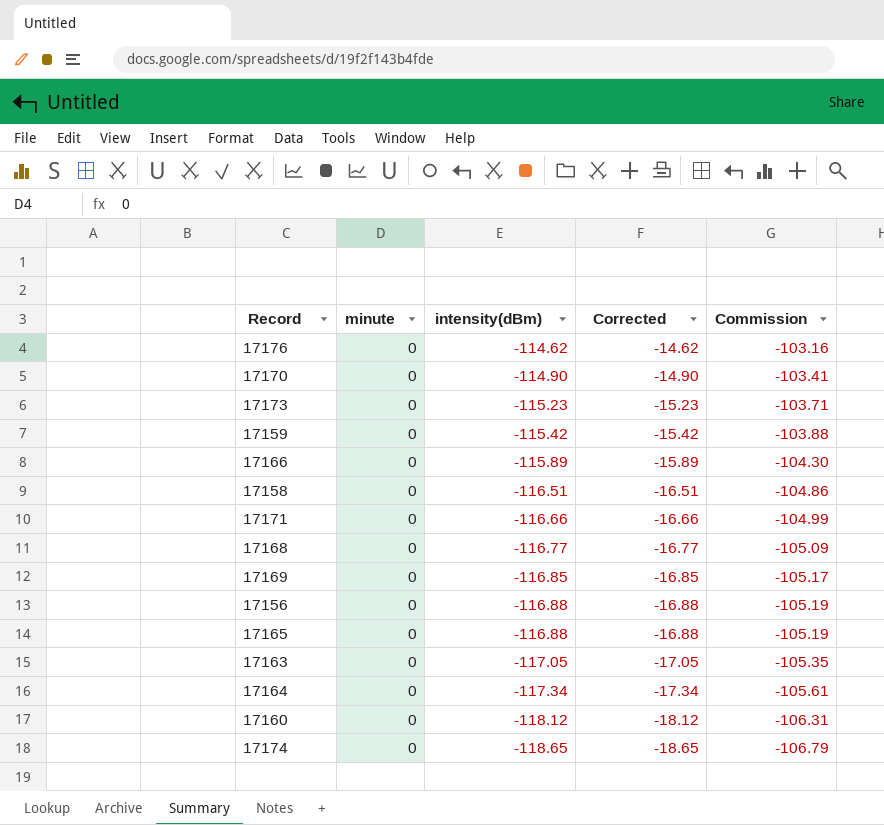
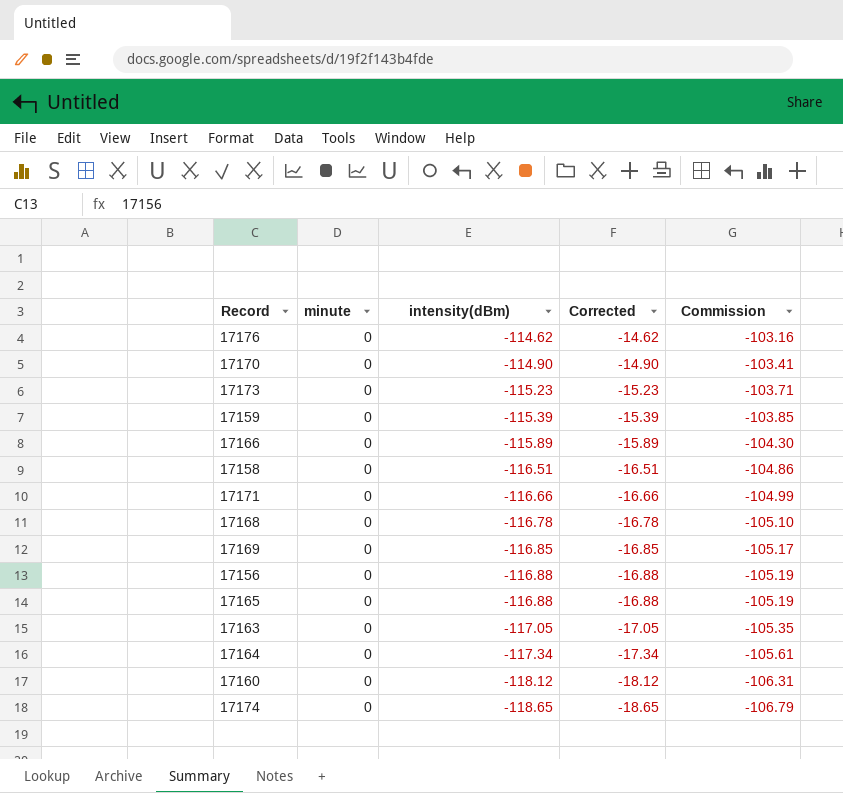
17159 | intensity(dBm): -115.42 -> -115.39
17159 | Corrected: -15.42 -> -15.39
17159 | Commission: -103.88 -> -103.85
17168 | intensity(dBm): -116.77 -> -116.78
17168 | Corrected: -16.77 -> -16.78
17168 | Commission: -105.09 -> -105.10

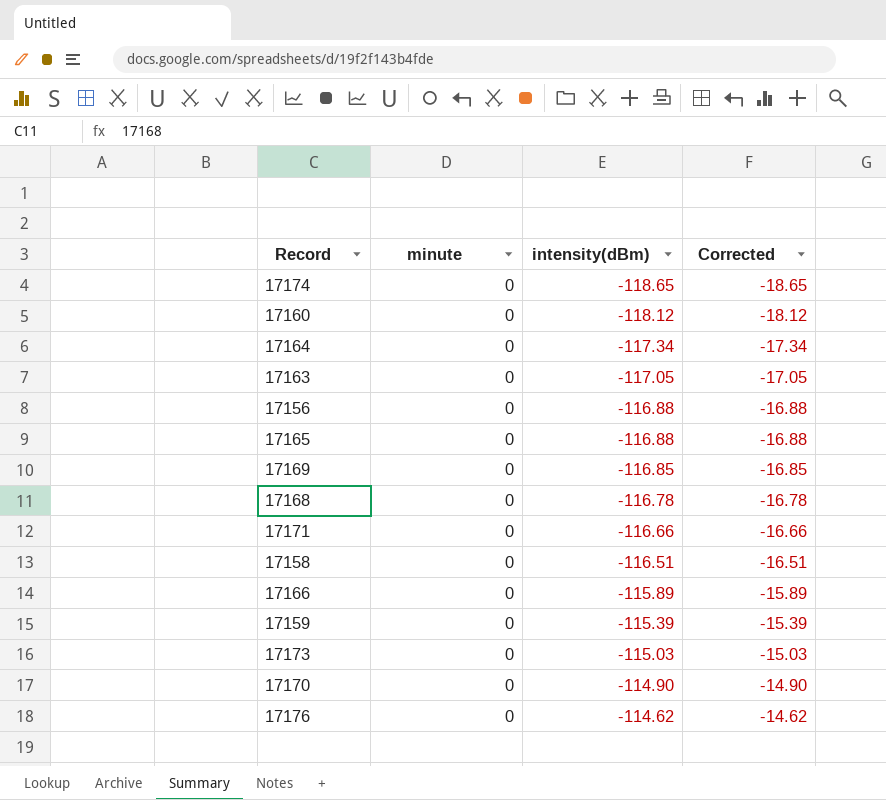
row order: intensity(dBm) descending -> intensity(dBm) ascending
column Commission | formula: [intensity(dBm)] * 0.9 -> none
17173 | intensity(dBm): -115.23 -> -115.03
17173 | Corrected: -15.23 -> -15.03

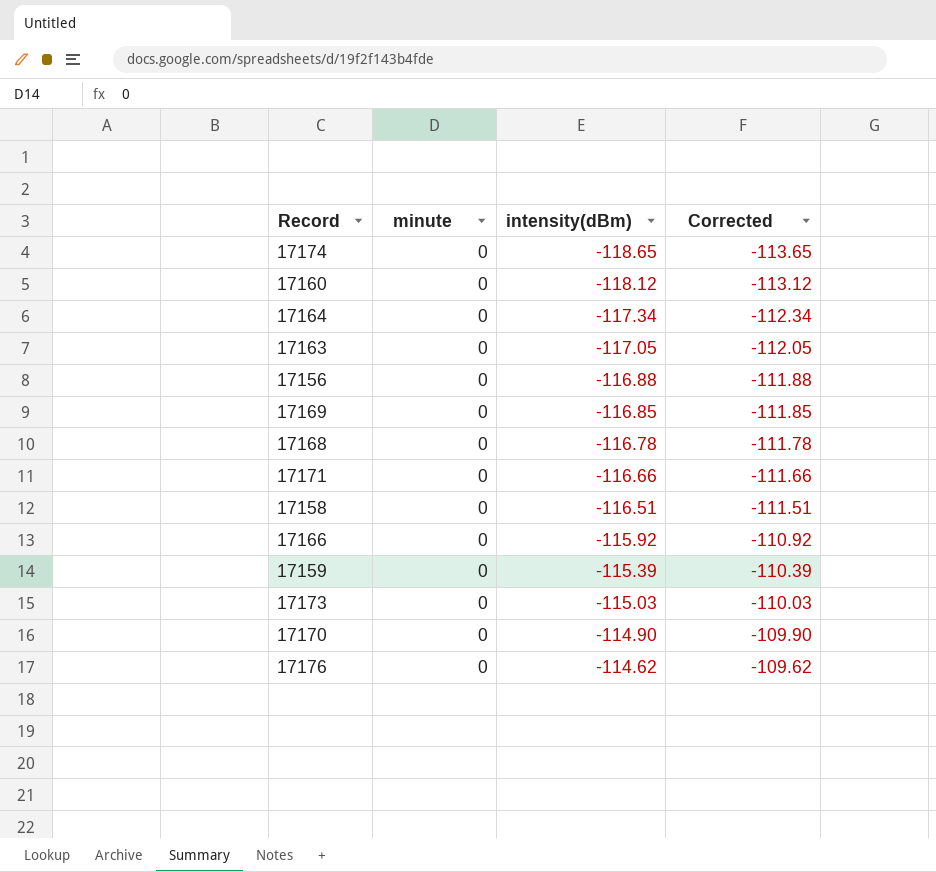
column Corrected | formula: [intensity(dBm)] + 100 -> [intensity(dBm)] + 5
row 17165: 0 | -116.88 | -16.88 -> none
17166 | intensity(dBm): -115.89 -> -115.92

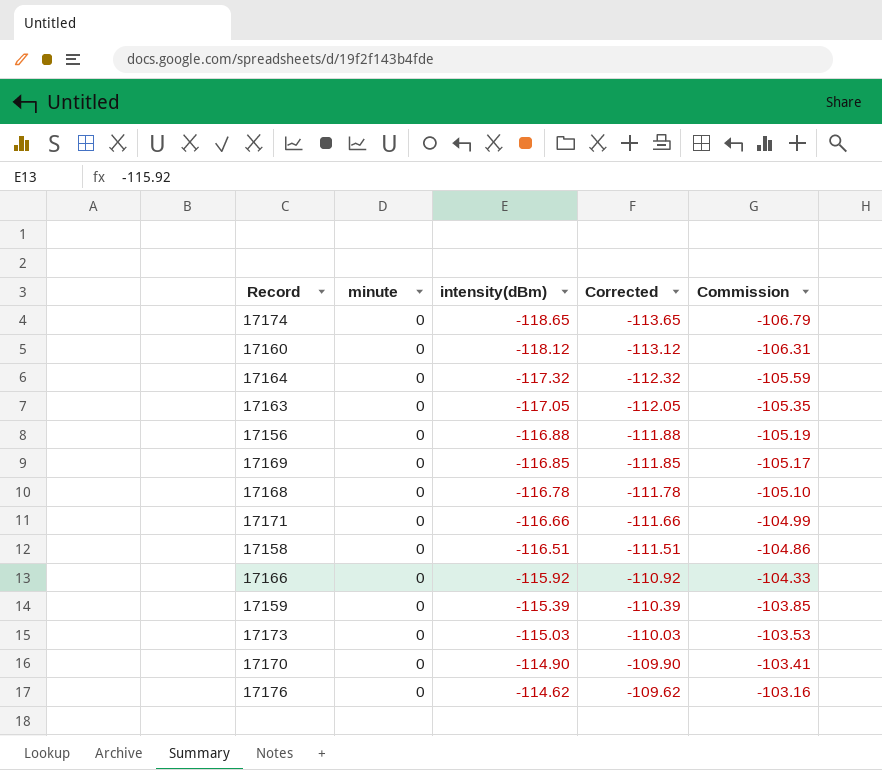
column Commission | formula: none -> [intensity(dBm)] * 0.9
17164 | intensity(dBm): -117.34 -> -117.32
17164 | Corrected: -112.34 -> -112.32

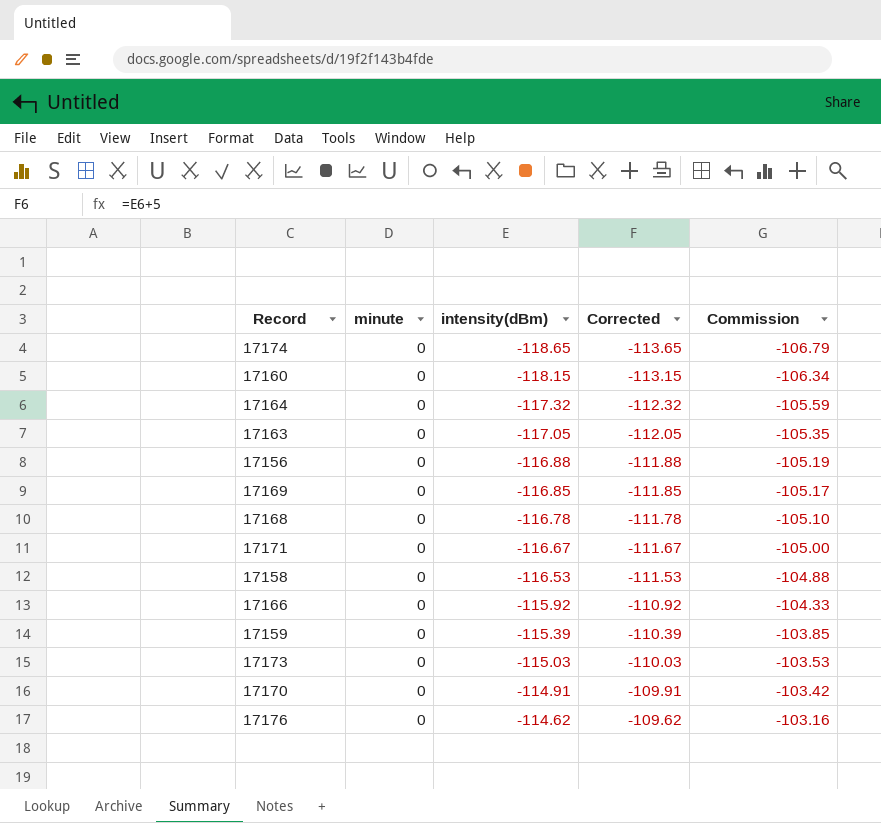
17160 | intensity(dBm): -118.12 -> -118.15
17160 | Corrected: -113.12 -> -113.15
17160 | Commission: -106.31 -> -106.34
17171 | intensity(dBm): -116.66 -> -116.67
17171 | Corrected: -111.66 -> -111.67
17171 | Commission: -104.99 -> -105.00
17158 | intensity(dBm): -116.51 -> -116.53
17158 | Corrected: -111.51 -> -111.53
17158 | Commission: -104.86 -> -104.88
17170 | intensity(dBm): -114.90 -> -114.91
17170 | Corrected: -109.90 -> -109.91
17170 | Commission: -103.41 -> -103.42

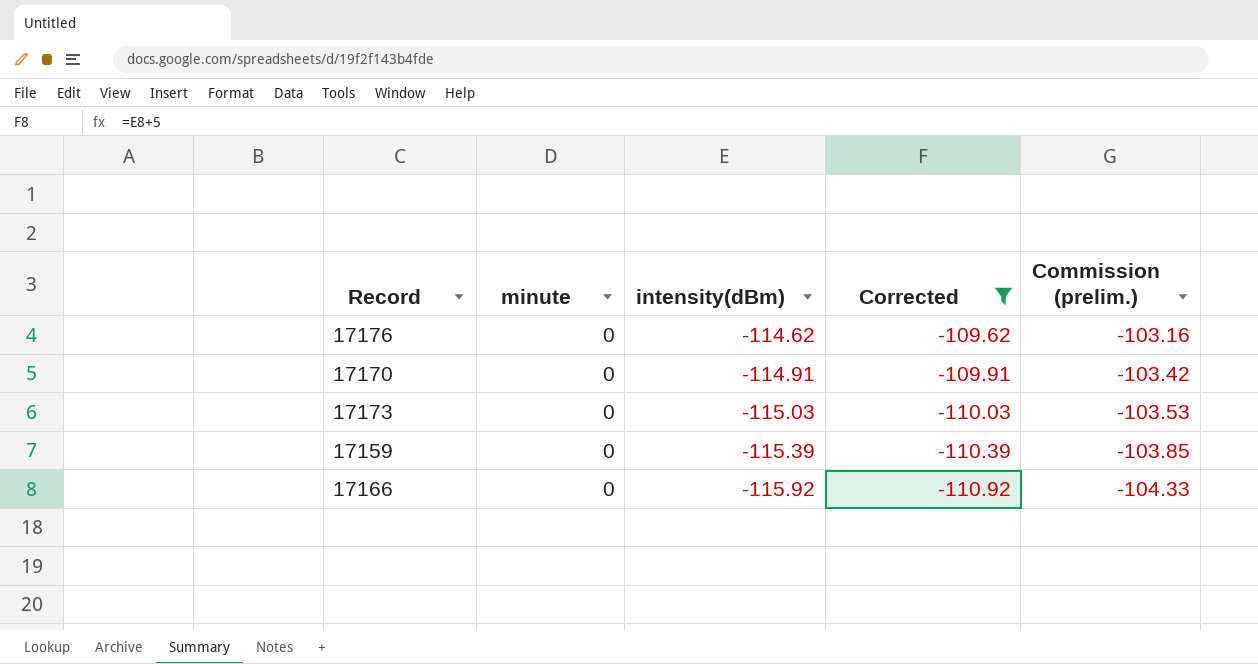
filter: none -> Corrected >= -110.92
row order: intensity(dBm) ascending -> intensity(dBm) descending
column name: Commission -> Commission (prelim.)

